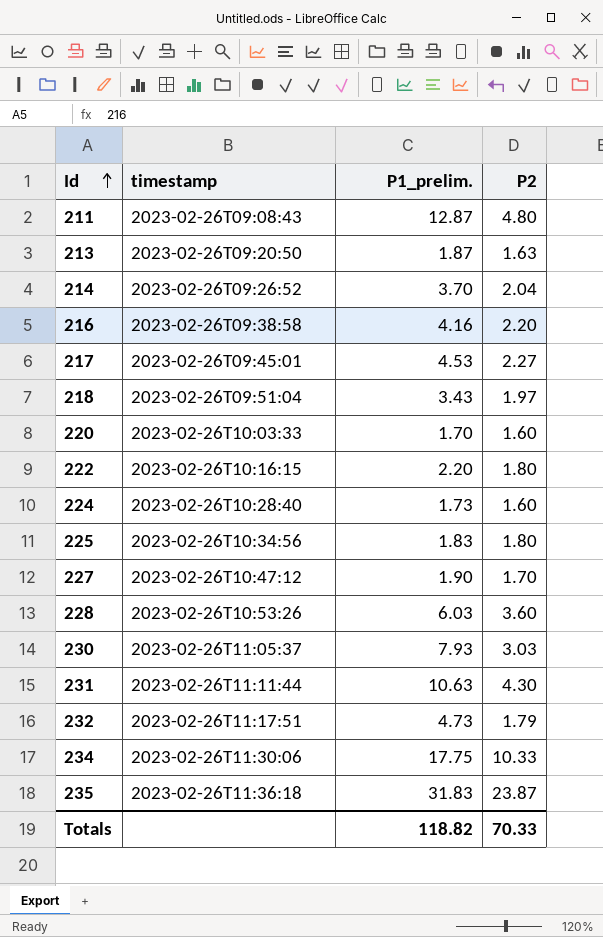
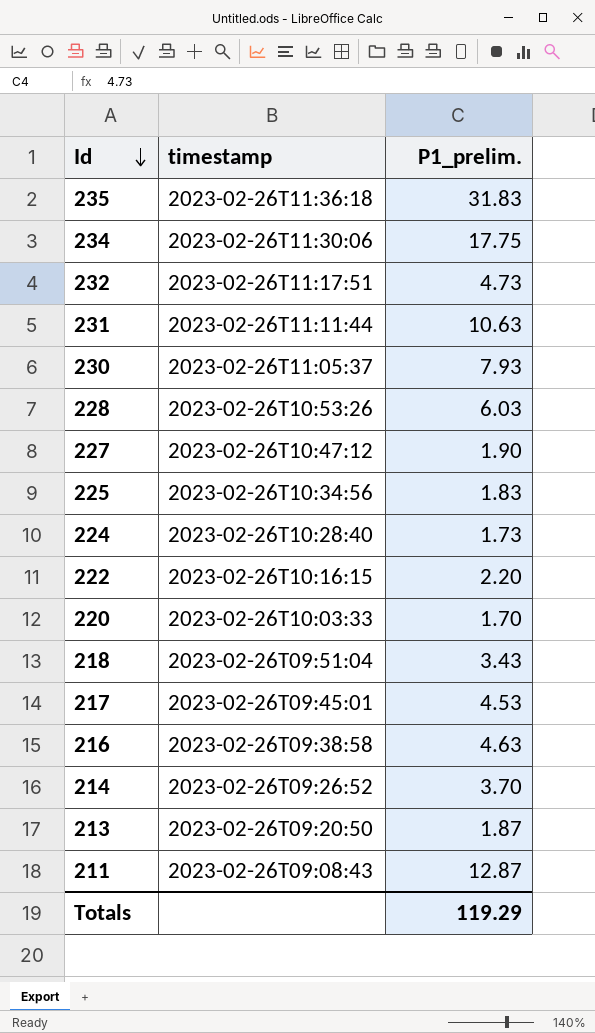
row order: Id ascending -> Id descending
column P2 | position: 4 -> none
216 | P1_prelim.: 4.16 -> 4.63
Totals | P1_prelim.: 118.82 -> 119.29

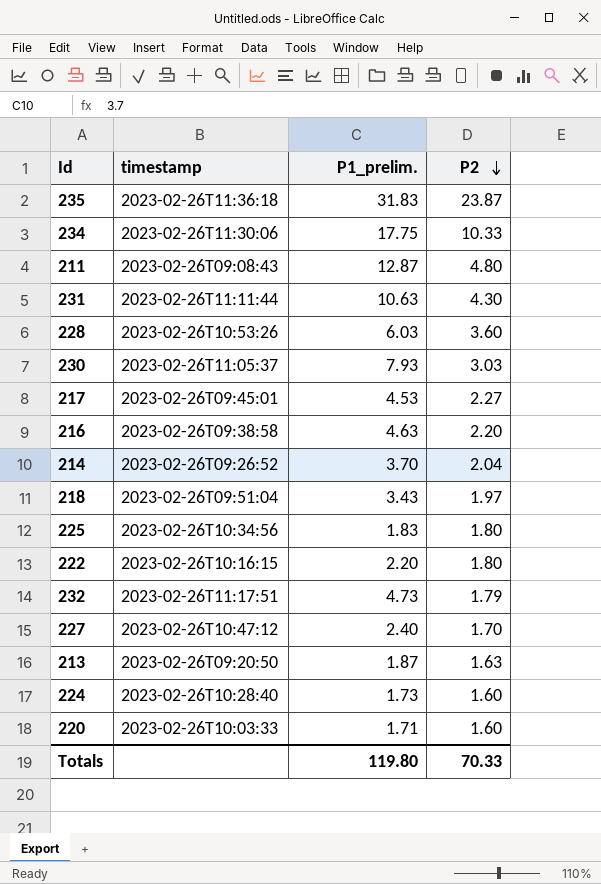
row order: Id descending -> P2 descending
column P2 | position: none -> 4
227 | P1_prelim.: 1.90 -> 2.40
220 | P1_prelim.: 1.70 -> 1.71
Totals | P1_prelim.: 119.29 -> 119.80

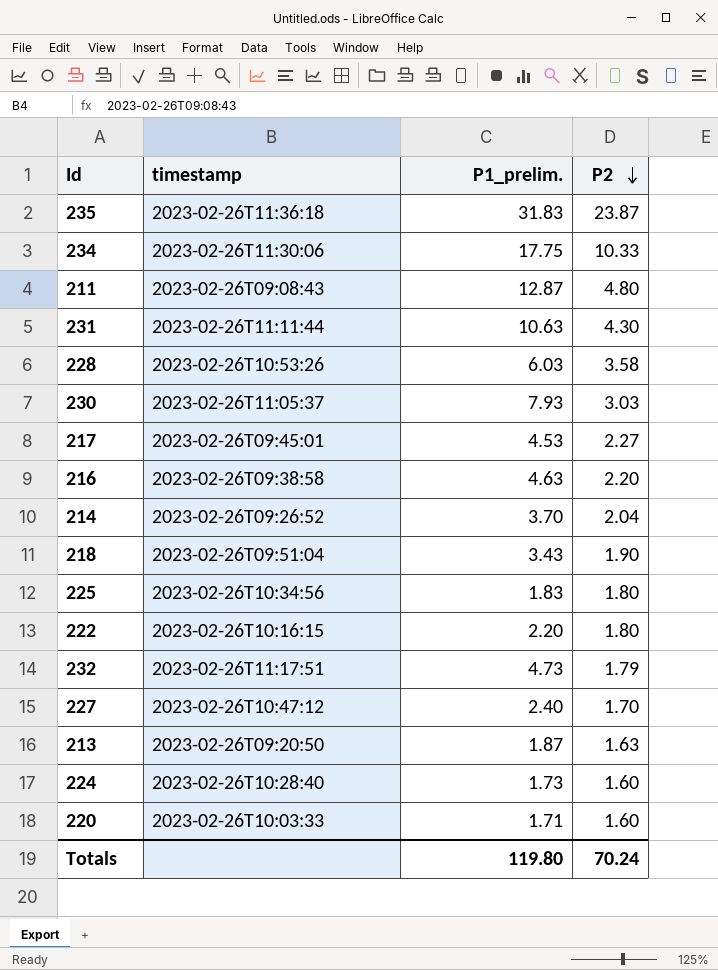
228 | P2: 3.60 -> 3.58
218 | P2: 1.97 -> 1.90
Totals | P2: 70.33 -> 70.24

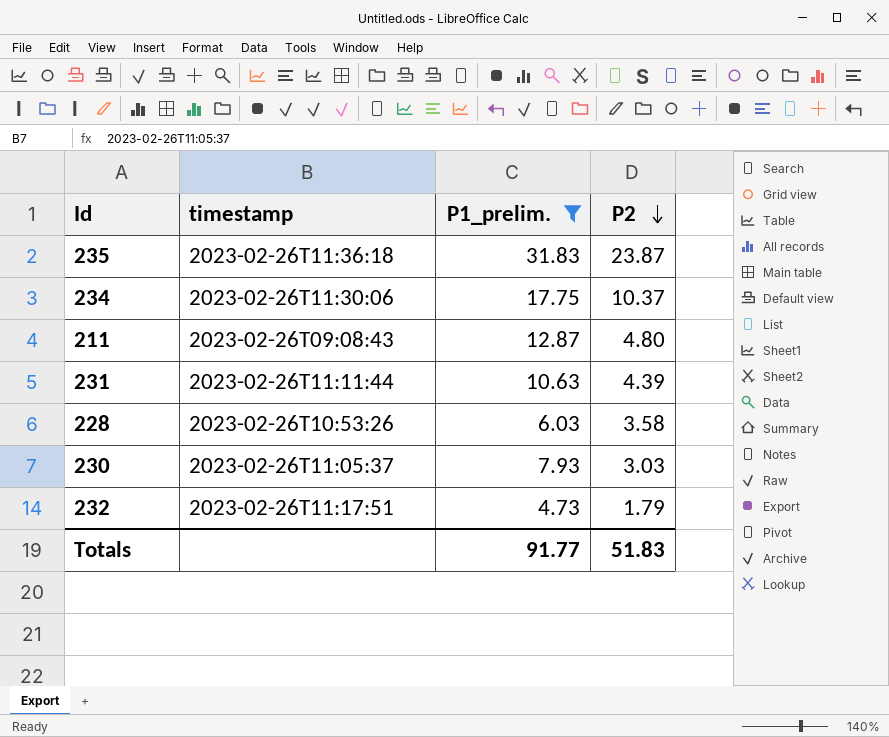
filter: none -> P1_prelim. >= 4.73
234 | P2: 10.33 -> 10.37
231 | P2: 4.30 -> 4.39
Totals | P1_prelim.: 119.80 -> 91.77
Totals | P2: 70.24 -> 51.83

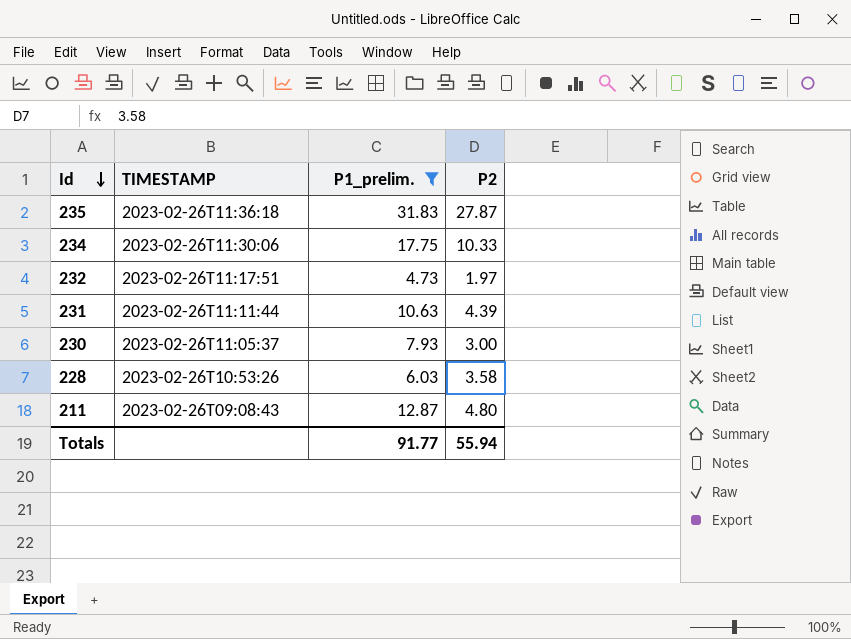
row order: P2 descending -> Id descending
column name: timestamp -> TIMESTAMP
235 | P2: 23.87 -> 27.87
234 | P2: 10.37 -> 10.33
232 | P2: 1.79 -> 1.97
230 | P2: 3.03 -> 3.00
Totals | P2: 51.83 -> 55.94

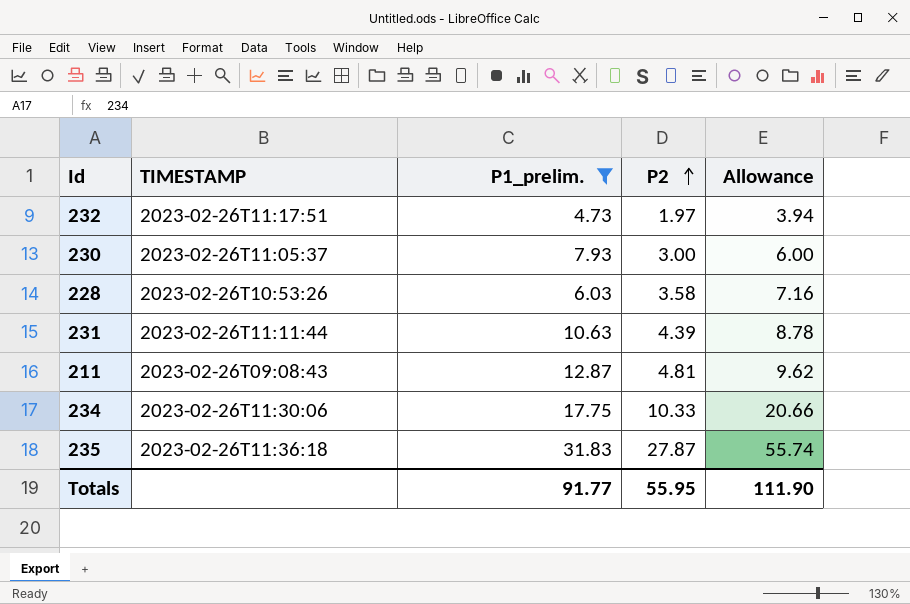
row order: Id descending -> P2 ascending
column Allowance | formula: none -> [P2] * 2
211 | P2: 4.80 -> 4.81
Totals | P2: 55.94 -> 55.95

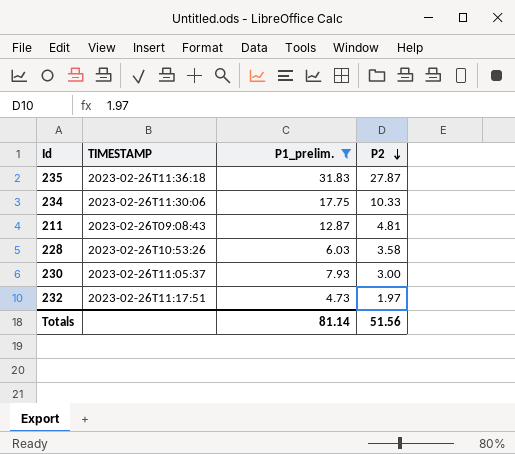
row order: P2 ascending -> P2 descending
column Allowance | formula: [P2] * 2 -> none
row 231: 2023-02-26T11:11:44 | 10.63 | 4.39 | 8.78 -> none
Totals | P1_prelim.: 91.77 -> 81.14
Totals | P2: 55.95 -> 51.56

